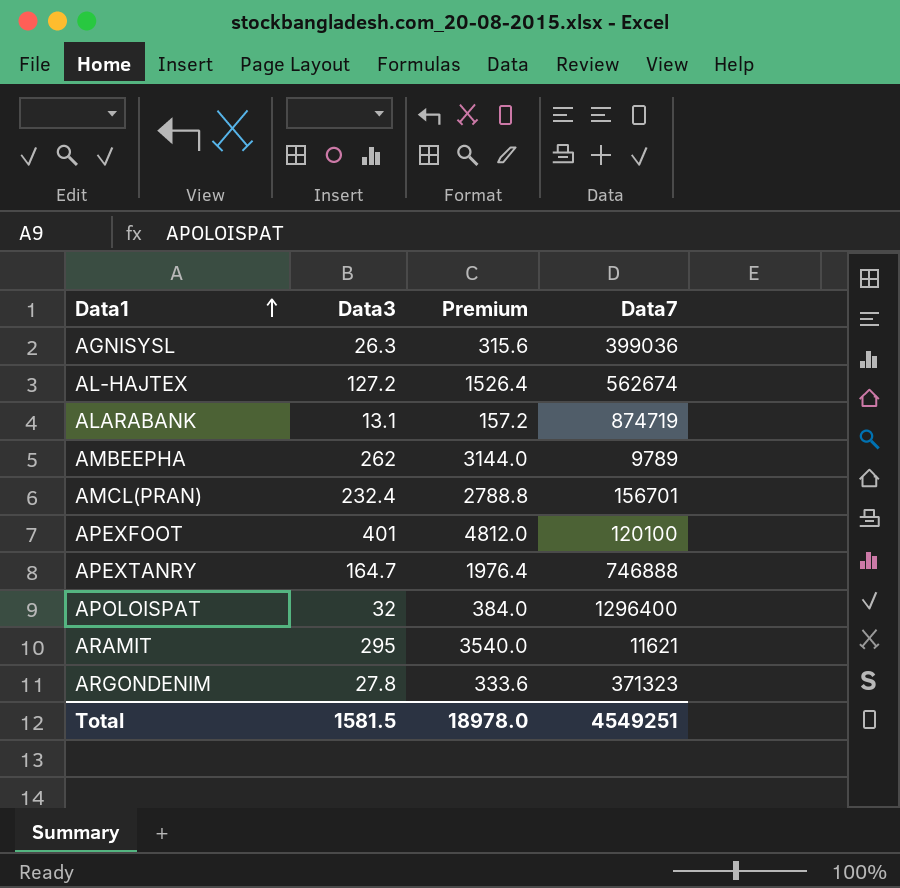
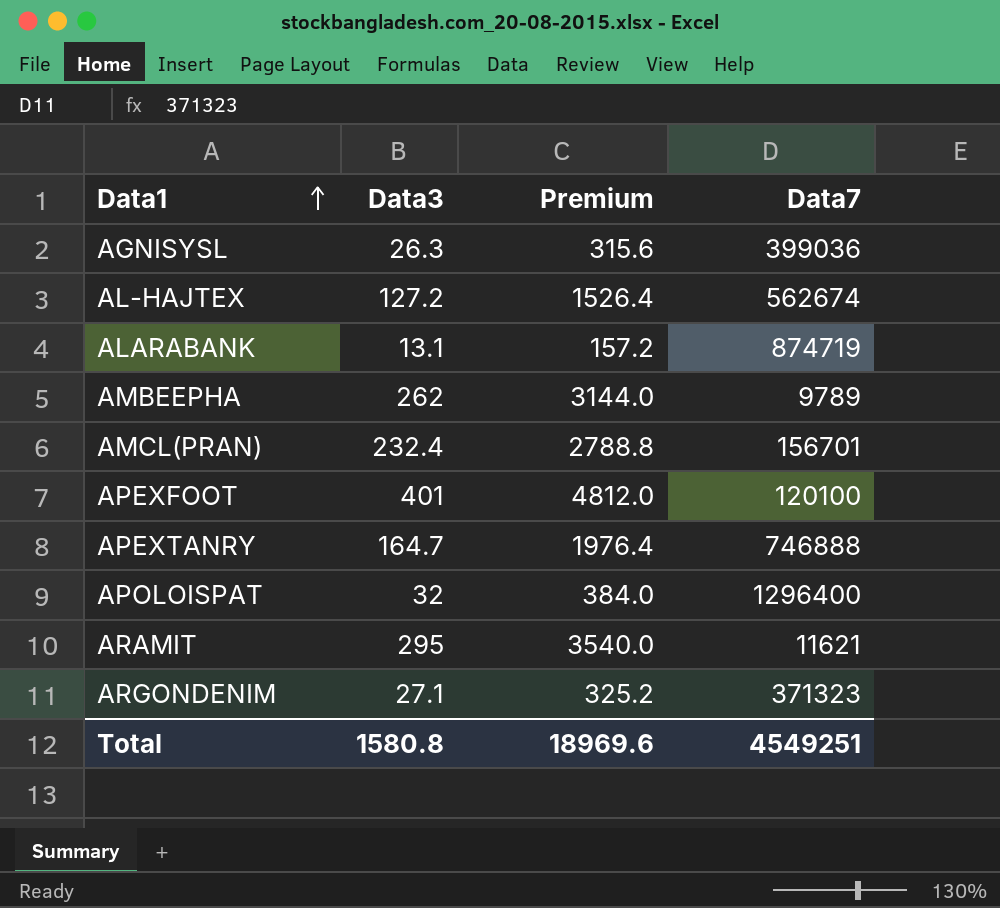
ARGONDENIM | Data3: 27.8 -> 27.1
ARGONDENIM | Premium: 333.6 -> 325.2
Total | Data3: 1581.5 -> 1580.8
Total | Premium: 18978.0 -> 18969.6

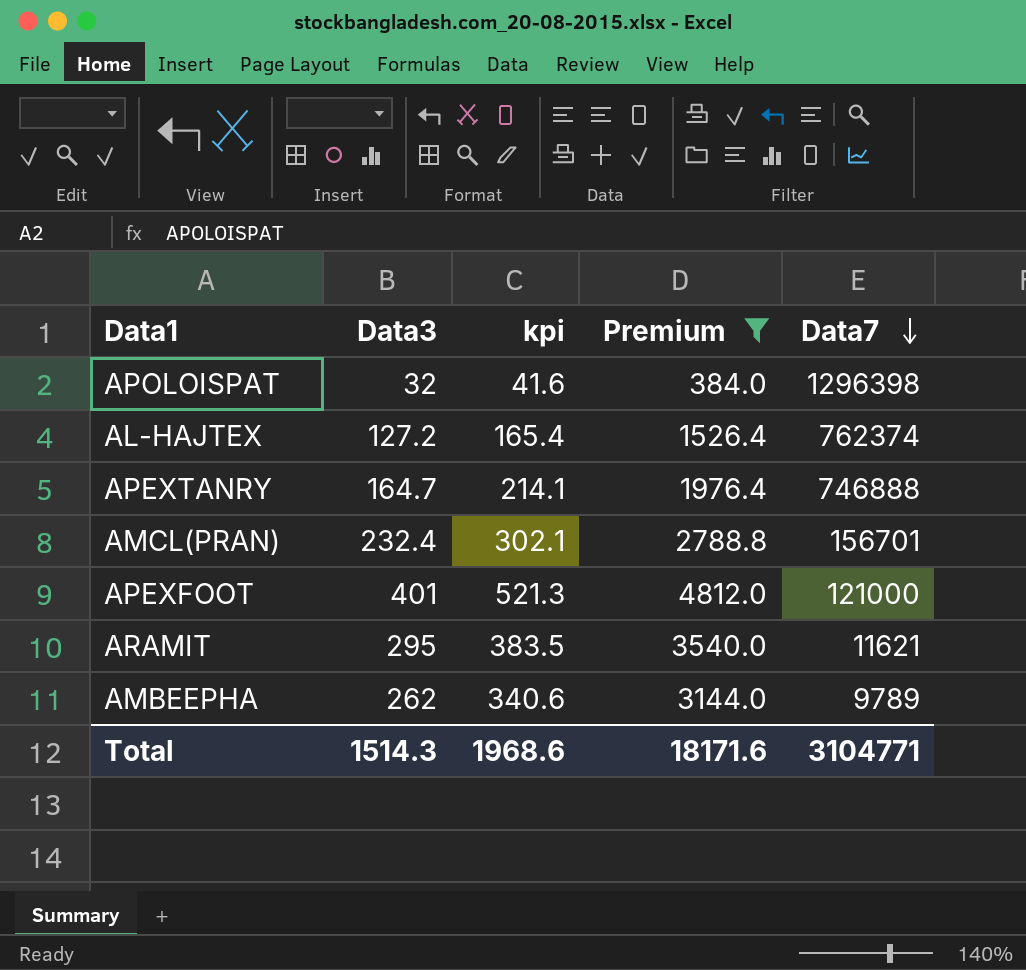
filter: none -> Premium >= 384.0
row order: Data1 ascending -> Data7 descending
column kpi | formula: none -> [Data3] * 1.3
APOLOISPAT | Data7: 1296400 -> 1296398
AL-HAJTEX | Data7: 562674 -> 762374
APEXFOOT | Data7: 120100 -> 121000
Total | Data3: 1580.8 -> 1514.3
Total | Premium: 18969.6 -> 18171.6
Total | Data7: 4549251 -> 3104771

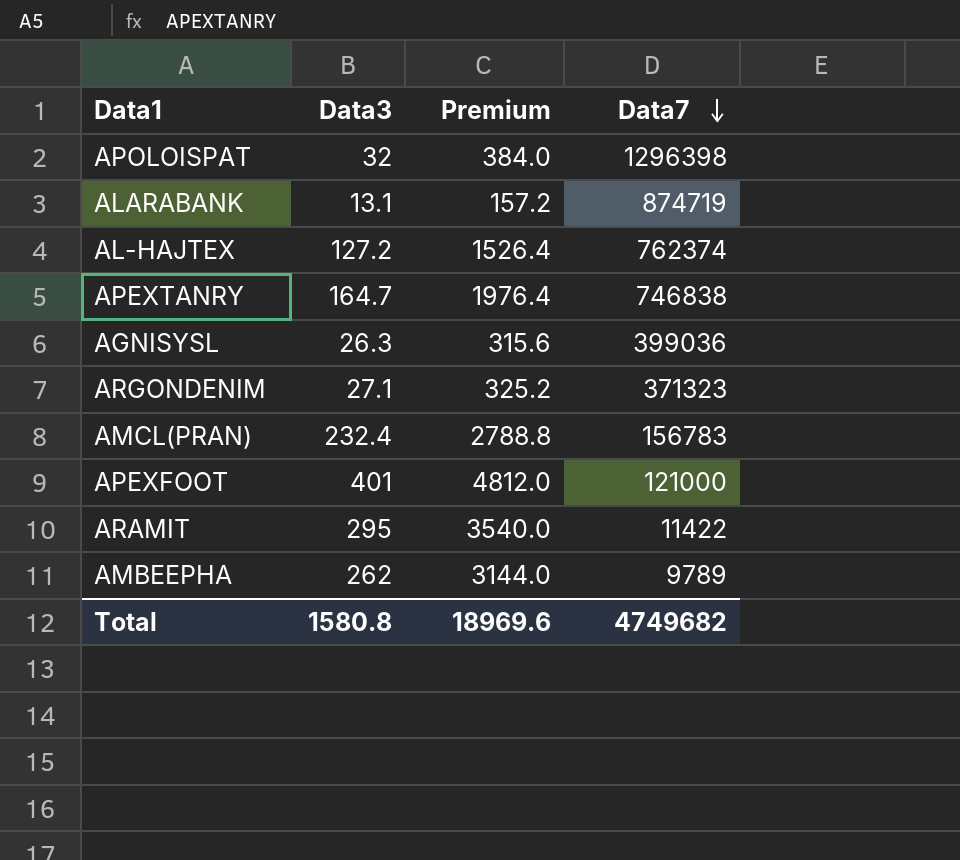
filter: Premium >= 384.0 -> none
column kpi | formula: [Data3] * 1.3 -> none
APEXTANRY | Data7: 746888 -> 746838
AMCL(PRAN) | Data7: 156701 -> 156783
ARAMIT | Data7: 11621 -> 11422
Total | Data3: 1514.3 -> 1580.8
Total | Premium: 18171.6 -> 18969.6
Total | Data7: 3104771 -> 4749682

